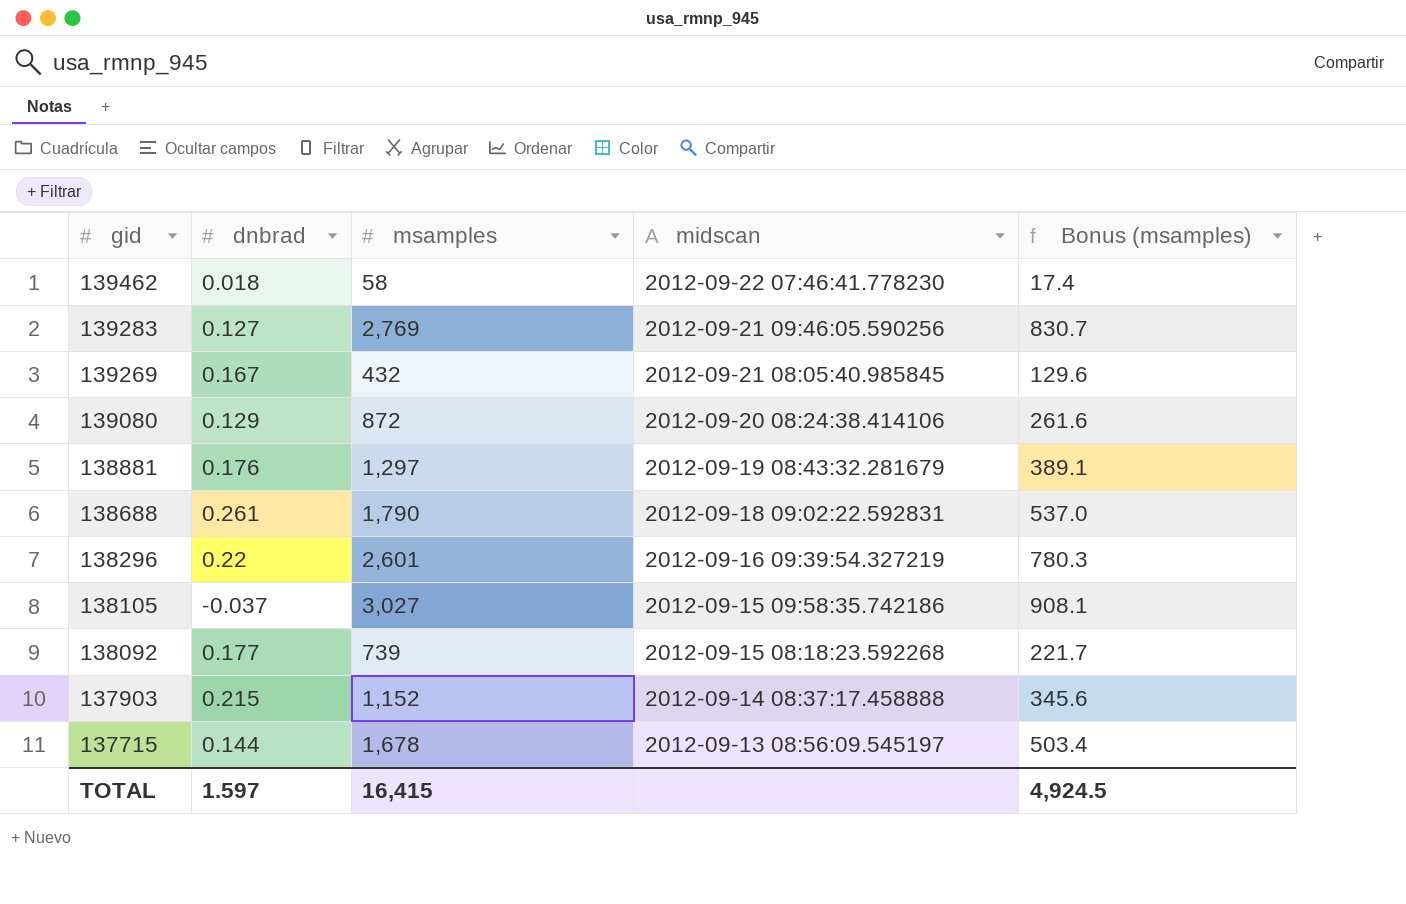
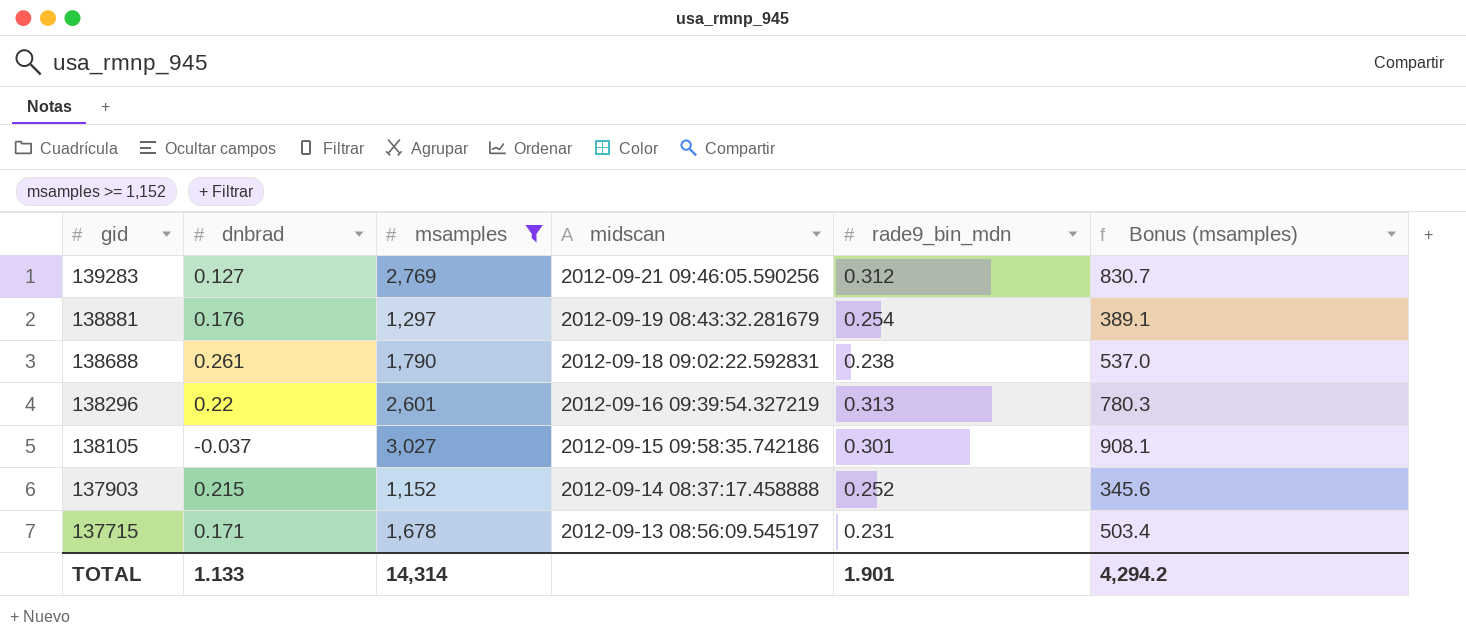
filter: none -> msamples >= 1,152
column rade9_bin_mdn | position: none -> 5
137715 | dnbrad: 0.144 -> 0.171
TOTAL | dnbrad: 1.597 -> 1.133
TOTAL | msamples: 16,415 -> 14,314
TOTAL | Bonus (msamples): 4,924.5 -> 4,294.2

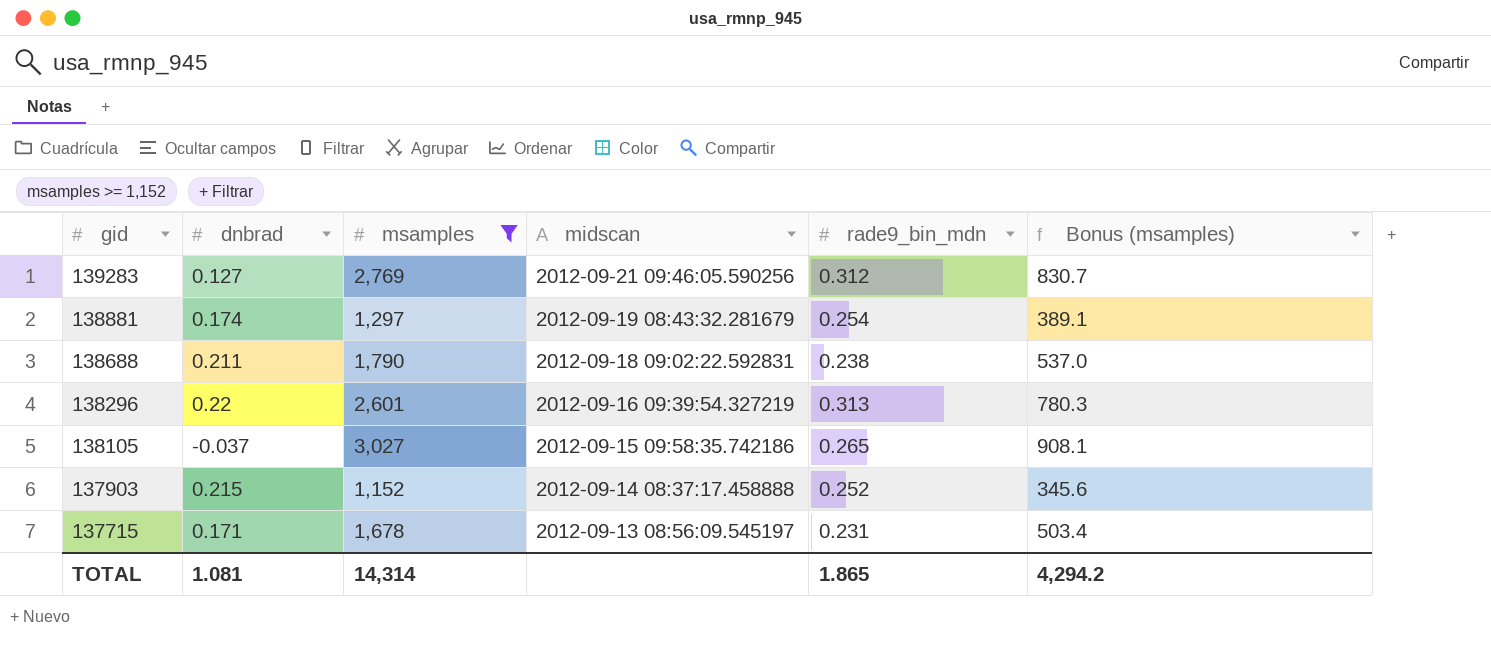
138881 | dnbrad: 0.176 -> 0.174
138688 | dnbrad: 0.261 -> 0.211
138105 | rade9_bin_mdn: 0.301 -> 0.265
TOTAL | dnbrad: 1.133 -> 1.081
TOTAL | rade9_bin_mdn: 1.901 -> 1.865

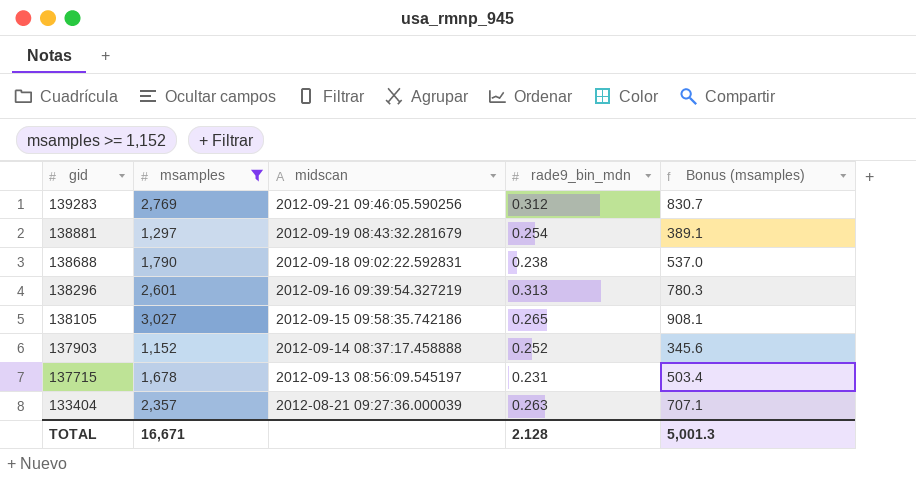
column dnbrad | position: 2 -> none
row 133404: none -> 2,357 | 2012-08-21 09:27:36.000039 | 0.263 | 707.1
TOTAL | msamples: 14,314 -> 16,671
TOTAL | rade9_bin_mdn: 1.865 -> 2.128
TOTAL | Bonus (msamples): 4,294.2 -> 5,001.3

